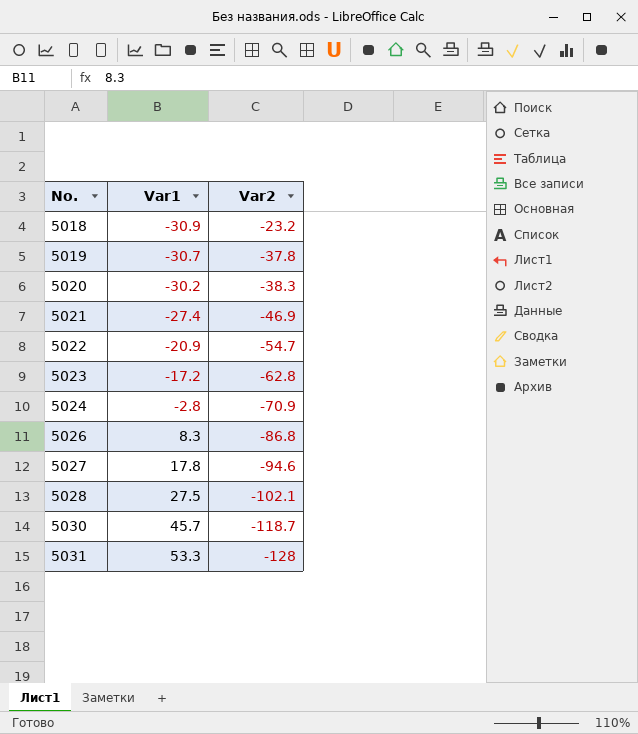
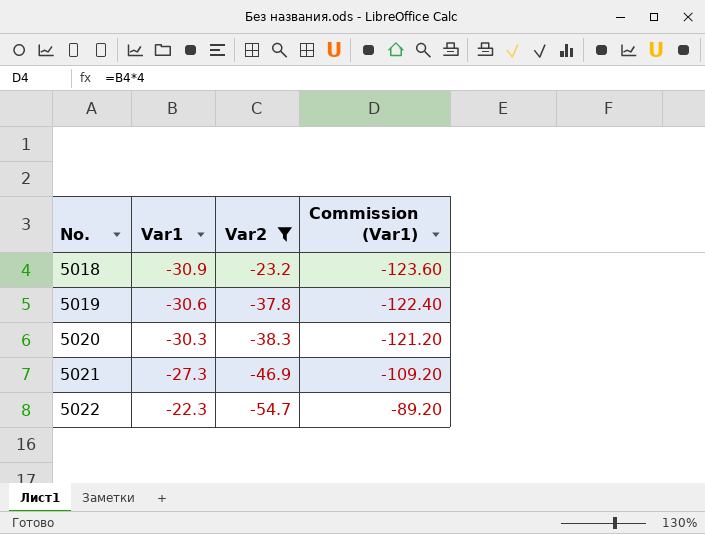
filter: none -> Var2 >= -54.7
column Commission (Var1) | formula: none -> [Var1] * 4
5019 | Var1: -30.7 -> -30.6
5020 | Var1: -30.2 -> -30.3
5021 | Var1: -27.4 -> -27.3
5022 | Var1: -20.9 -> -22.3

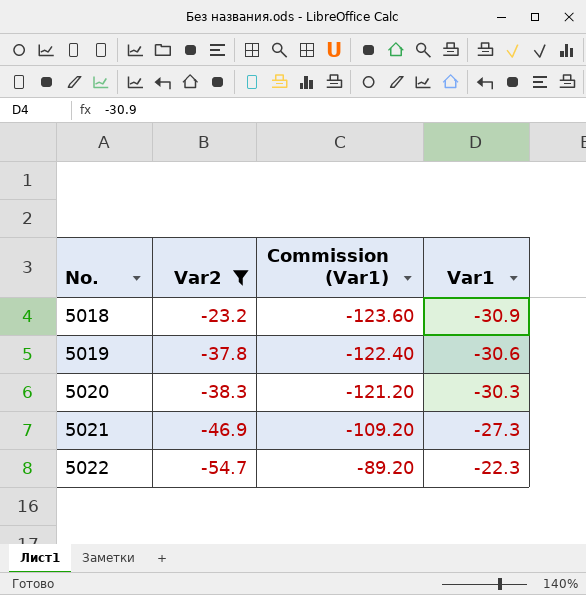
column Var1 | position: 2 -> 4

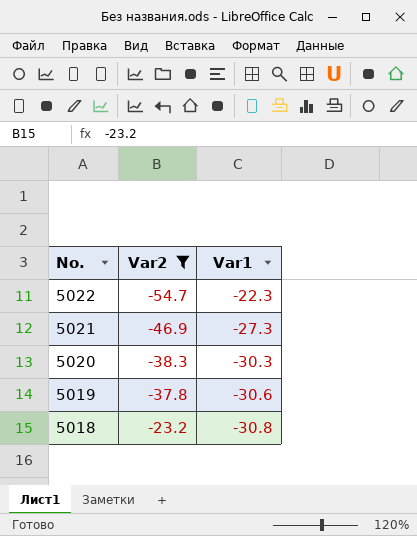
row order: No. ascending -> No. descending
column Commission (Var1) | formula: [Var1] * 4 -> none
5018 | Var1: -30.9 -> -30.8

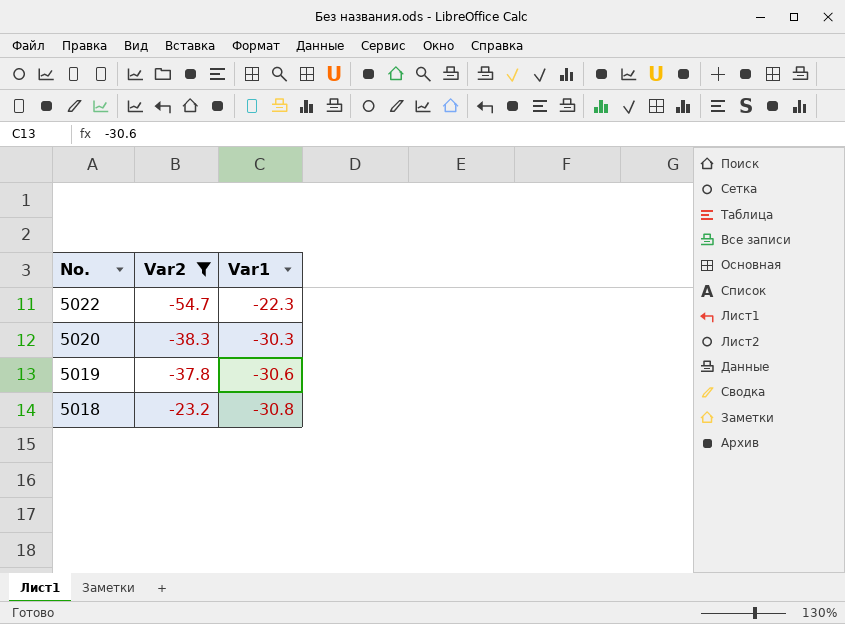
row 5021: -46.9 | -27.3 -> none

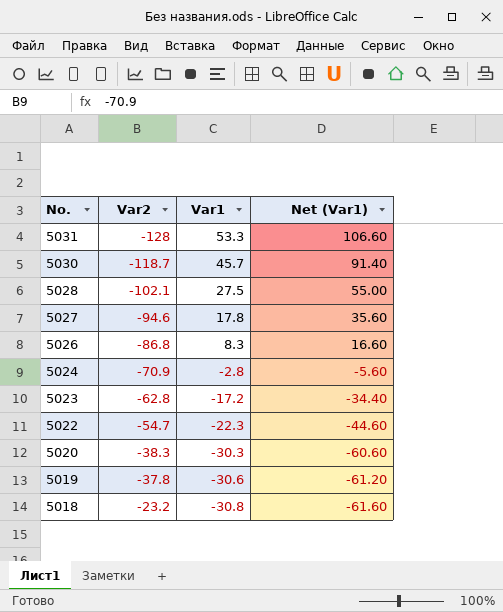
filter: Var2 >= -54.7 -> none
column Net (Var1) | formula: none -> [Var1] * 2

